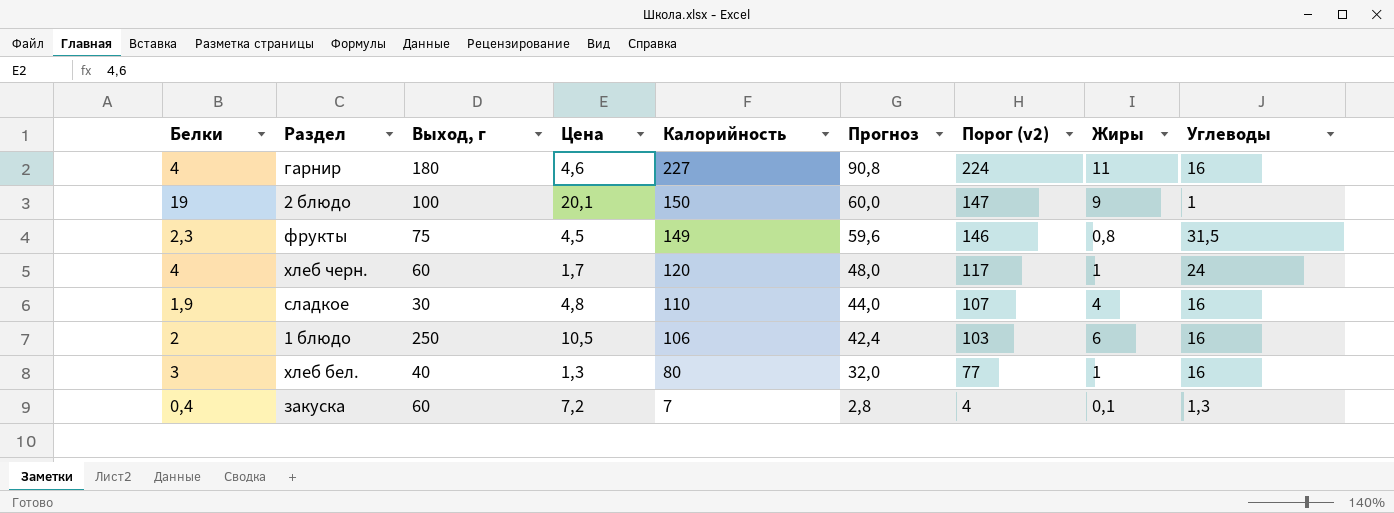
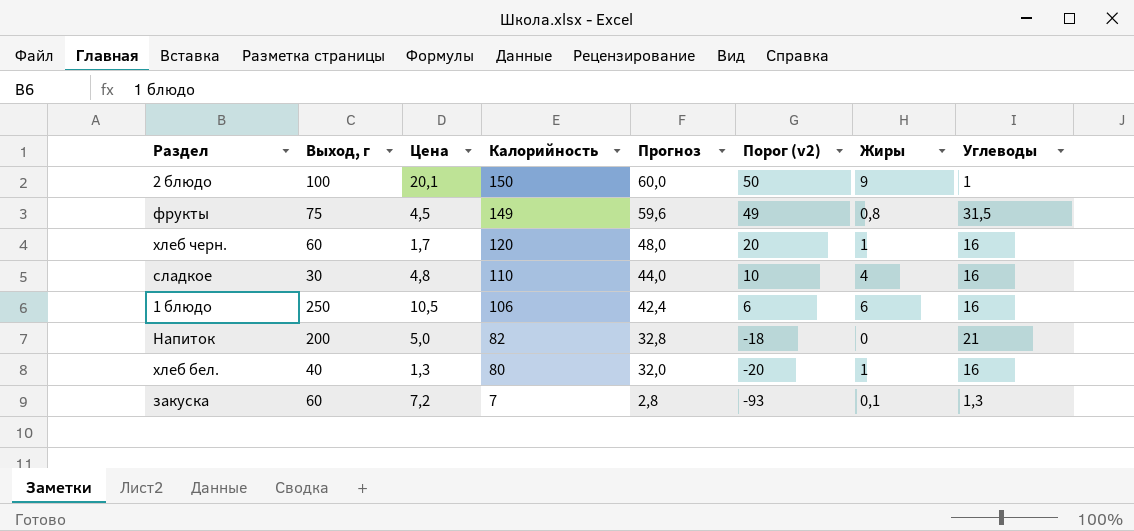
column Белки | position: 1 -> none
column Порог (v2) | formula: [Калорийность] - 3 -> [Калорийность] - 100
row гарнир: 4 | 180 | 4,6 | 227 | 90,8 | 224 | 11 | 16 -> none
хлеб черн. | Углеводы: 24 -> 16
row Напиток: none -> 200 | 5,0 | 82 | 32,8 | -18 | 0 | 21

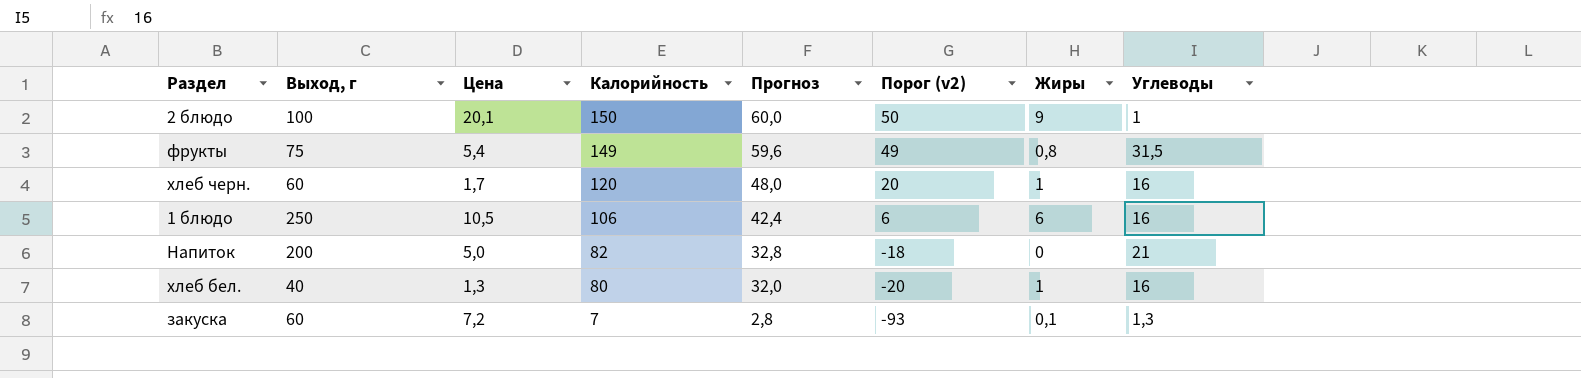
row сладкое: 30 | 4,8 | 110 | 44,0 | 10 | 4 | 16 -> none
фрукты | Цена: 4,5 -> 5,4

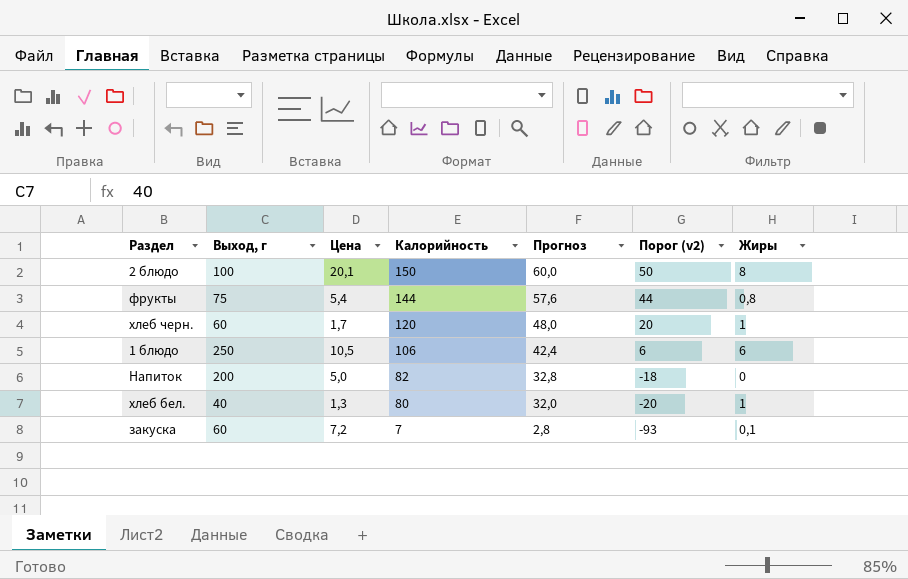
column Углеводы | position: 8 -> none
2 блюдо | Жиры: 9 -> 8
фрукты | Калорийность: 149 -> 144
фрукты | Прогноз: 59,6 -> 57,6
фрукты | Порог (v2): 49 -> 44

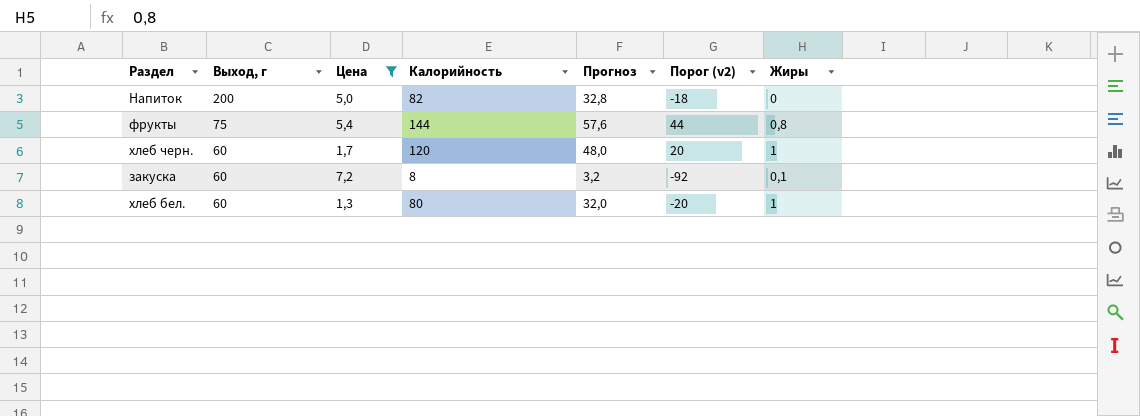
filter: none -> Цена <= 7,2
row order: Калорийность descending -> Выход, г descending
закуска | Калорийность: 7 -> 8
закуска | Прогноз: 2,8 -> 3,2
закуска | Порог (v2): -93 -> -92
хлеб бел. | Выход, г: 40 -> 60

